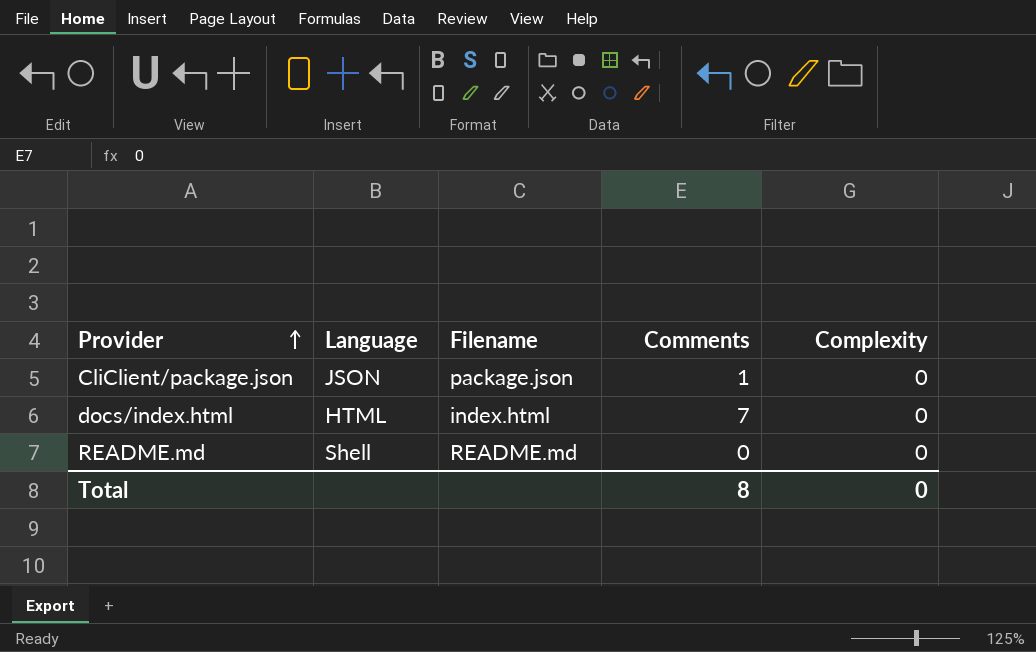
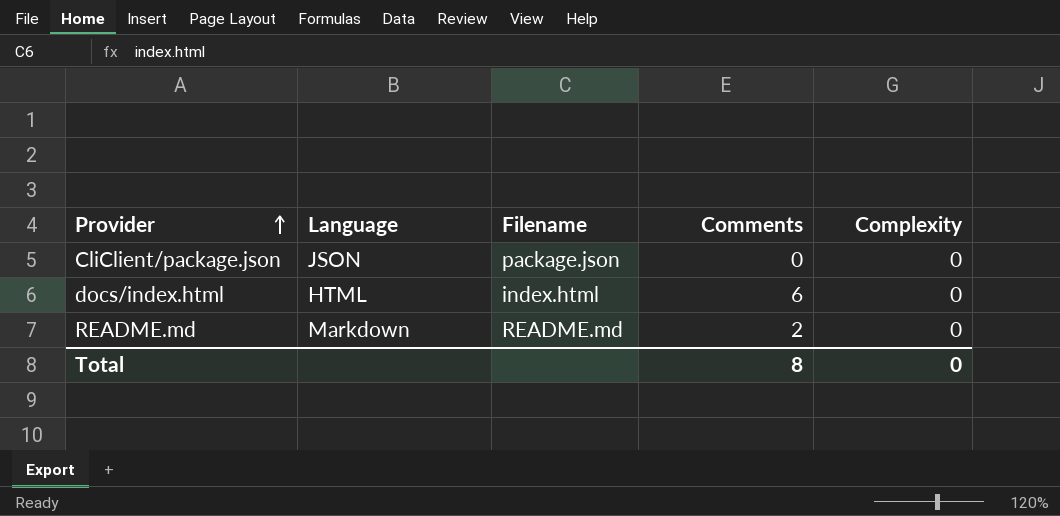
CliClient/package.json | Comments: 1 -> 0
docs/index.html | Comments: 7 -> 6
README.md | Language: Shell -> Markdown
README.md | Comments: 0 -> 2

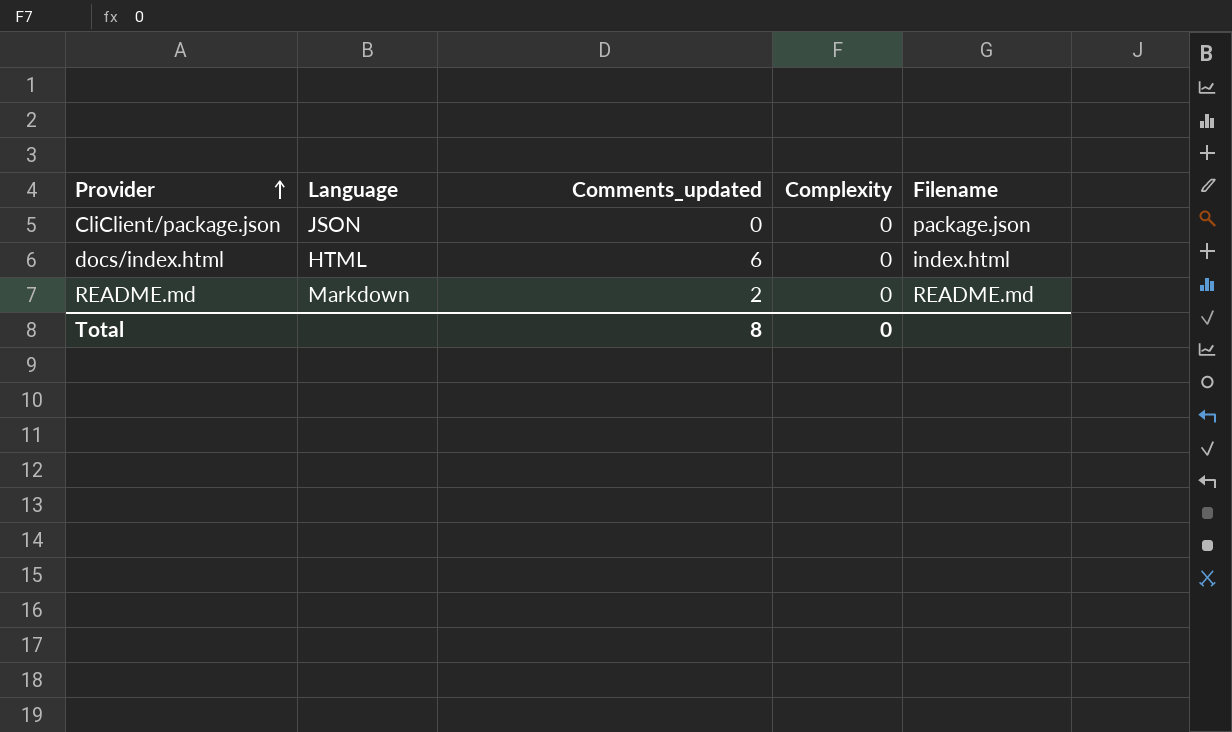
column name: Comments -> Comments_updated
column Filename | position: 3 -> 5

